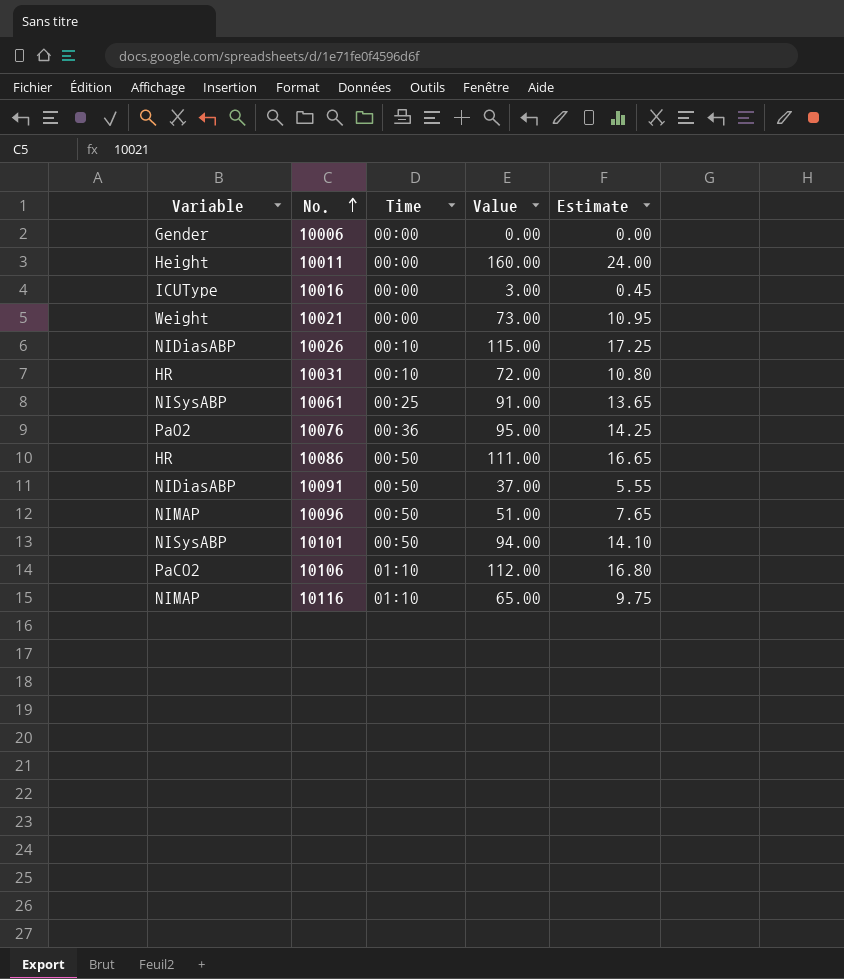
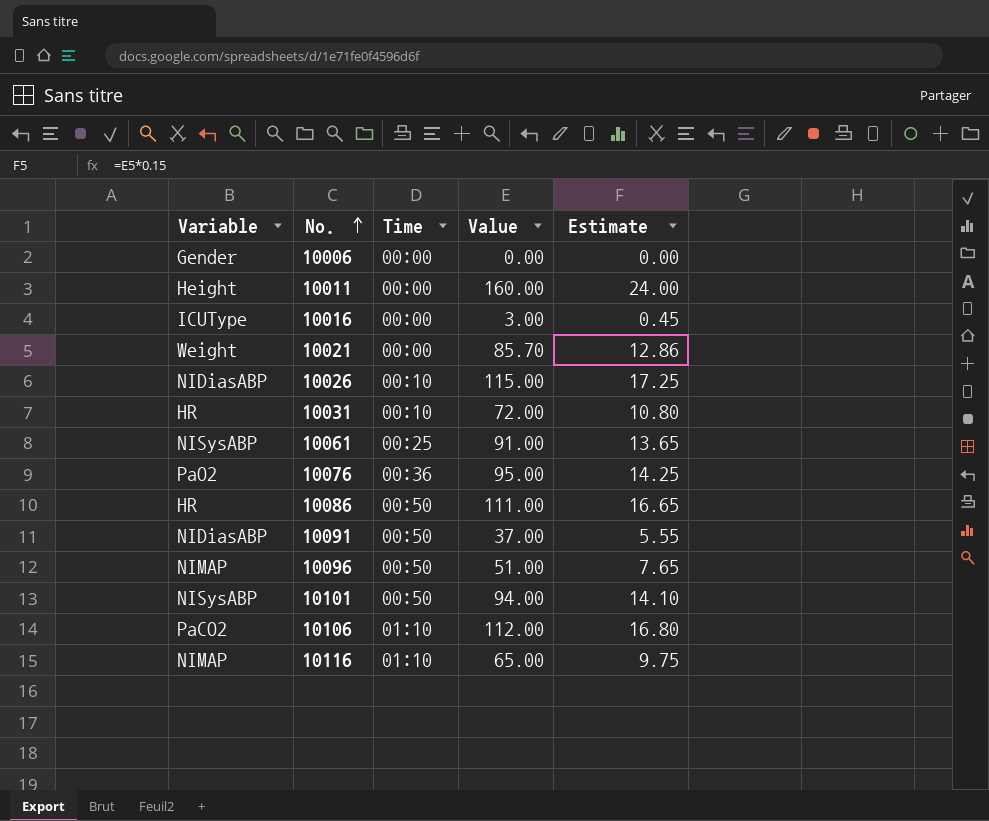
10021 | Value: 73.00 -> 85.70
10021 | Estimate: 10.95 -> 12.86

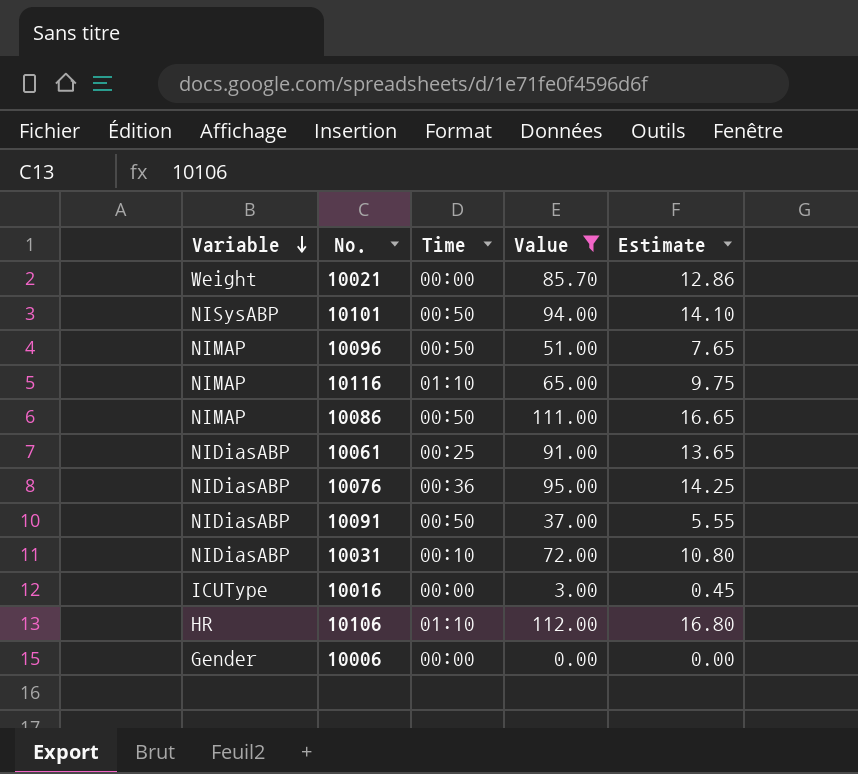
filter: none -> Value <= 112.00
row order: No. ascending -> Variable descending
10086 | Variable: HR -> NIMAP
10061 | Variable: NISysABP -> NIDiasABP
10076 | Variable: PaO2 -> NIDiasABP
10031 | Variable: HR -> NIDiasABP
10106 | Variable: PaCO2 -> HR

